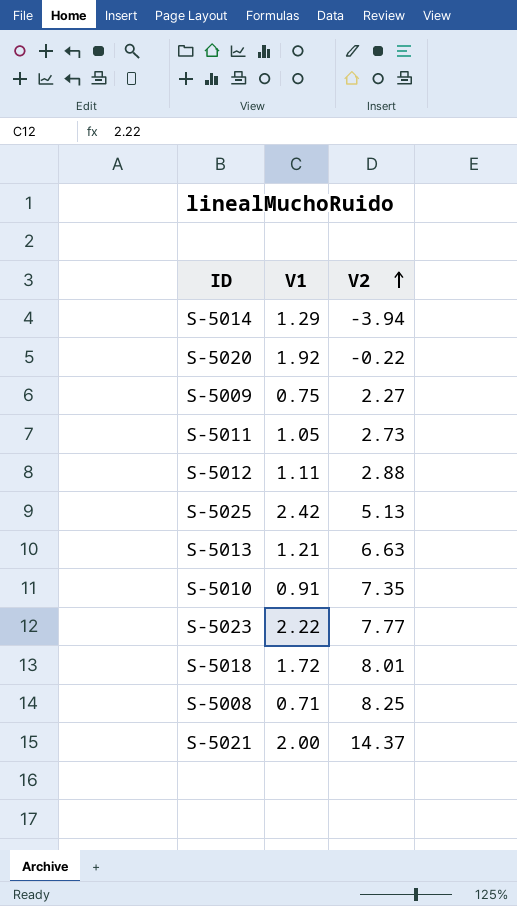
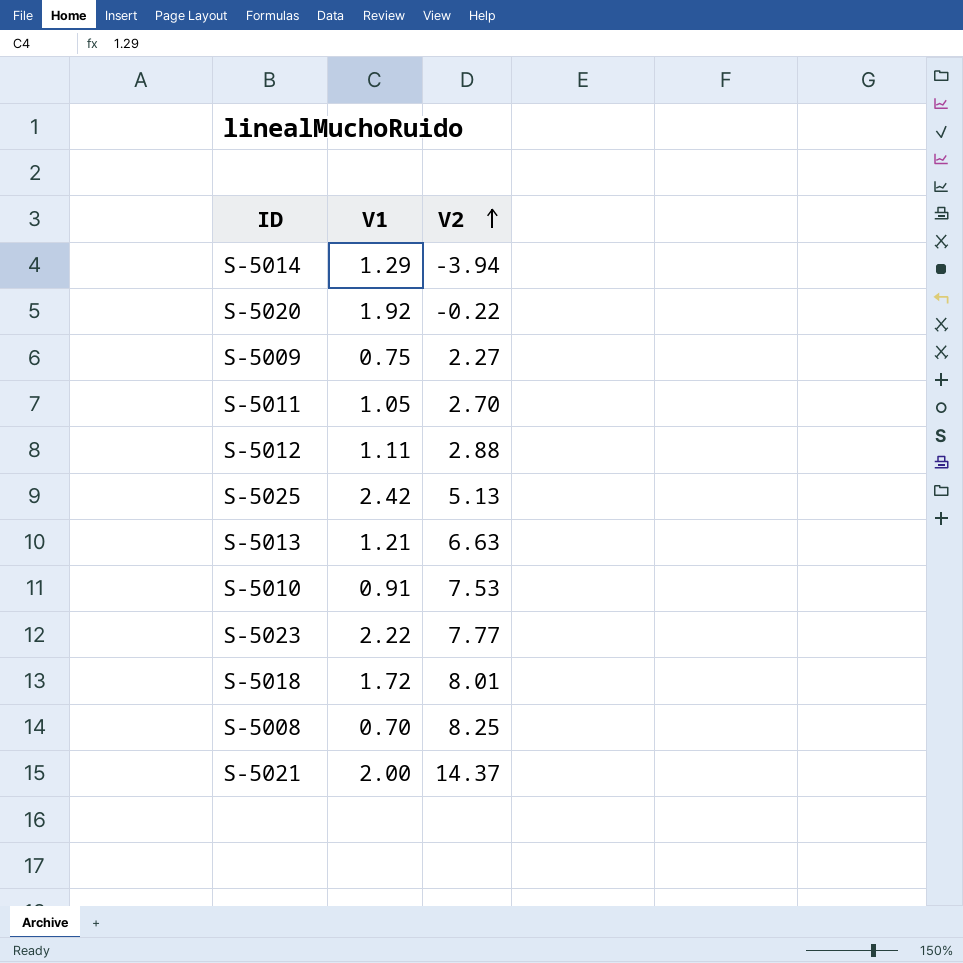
S-5011 | V2: 2.73 -> 2.70
S-5010 | V2: 7.35 -> 7.53
S-5008 | V1: 0.71 -> 0.70

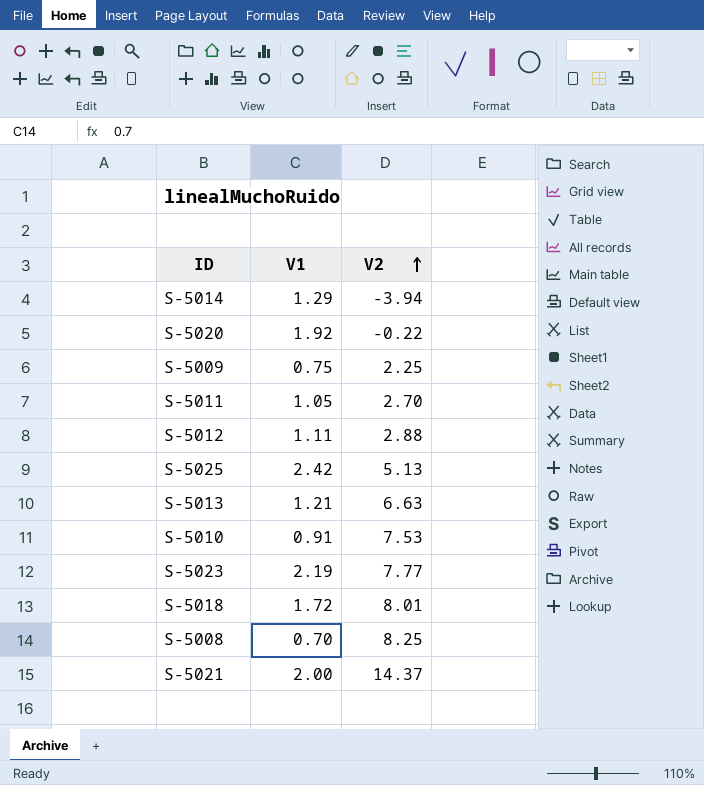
S-5009 | V2: 2.27 -> 2.25
S-5023 | V1: 2.22 -> 2.19

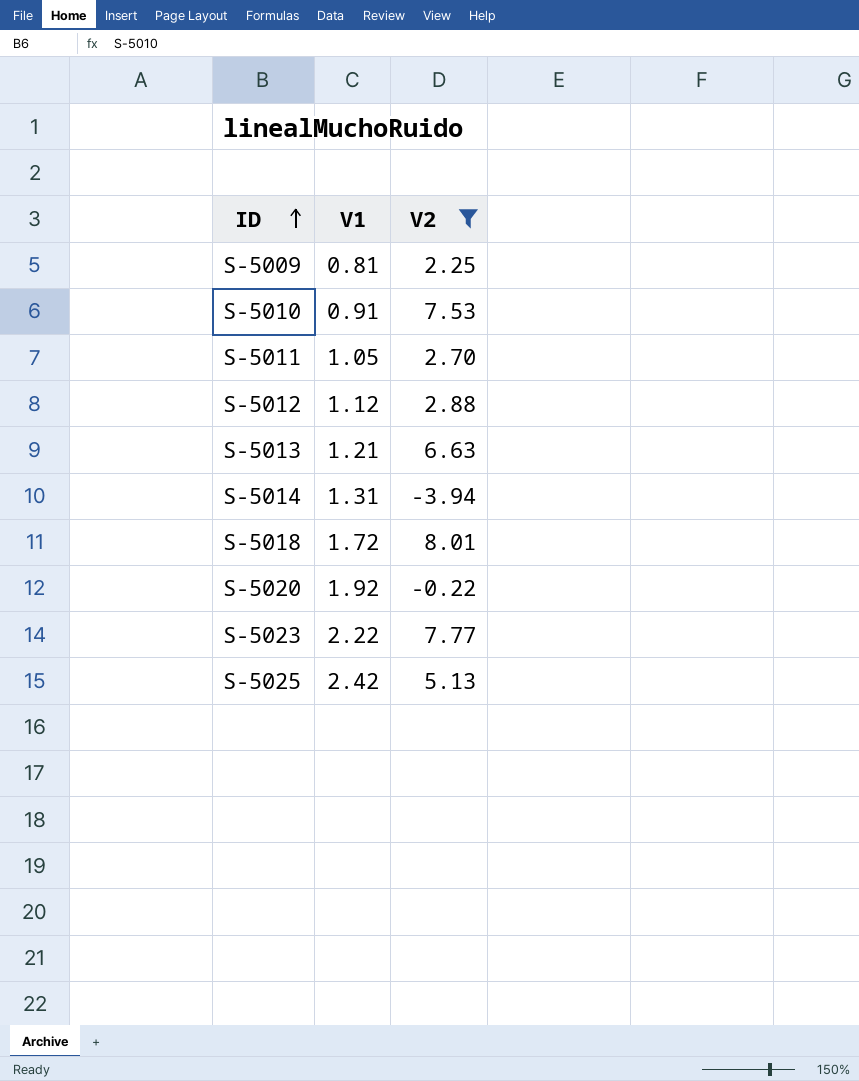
filter: none -> V2 <= 8.01
row order: V2 ascending -> ID ascending
S-5009 | V1: 0.75 -> 0.81
S-5012 | V1: 1.11 -> 1.12
S-5014 | V1: 1.29 -> 1.31
S-5023 | V1: 2.19 -> 2.22

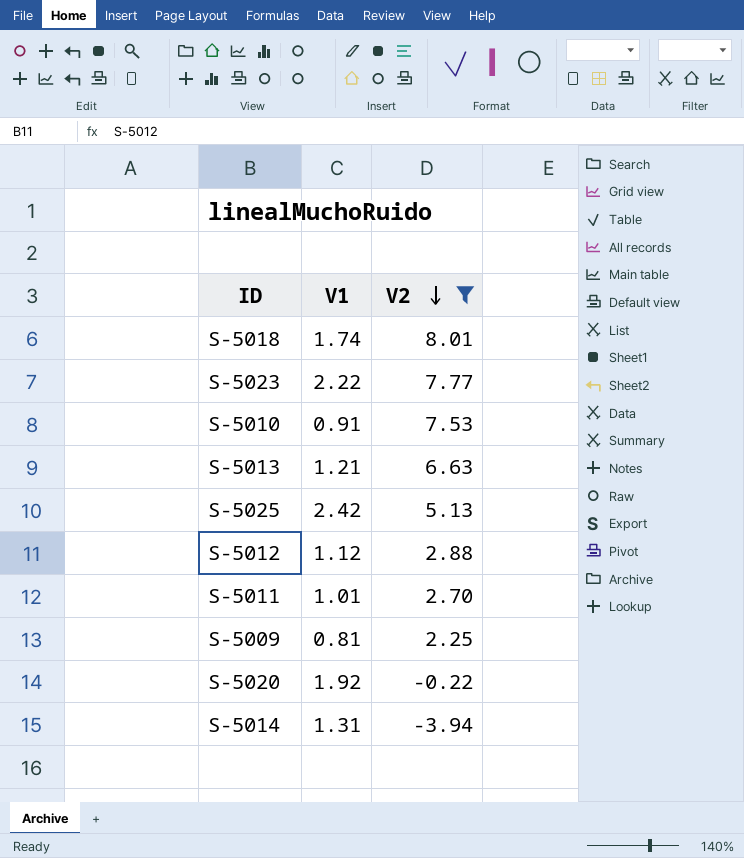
row order: ID ascending -> V2 descending
S-5018 | V1: 1.72 -> 1.74
S-5011 | V1: 1.05 -> 1.01

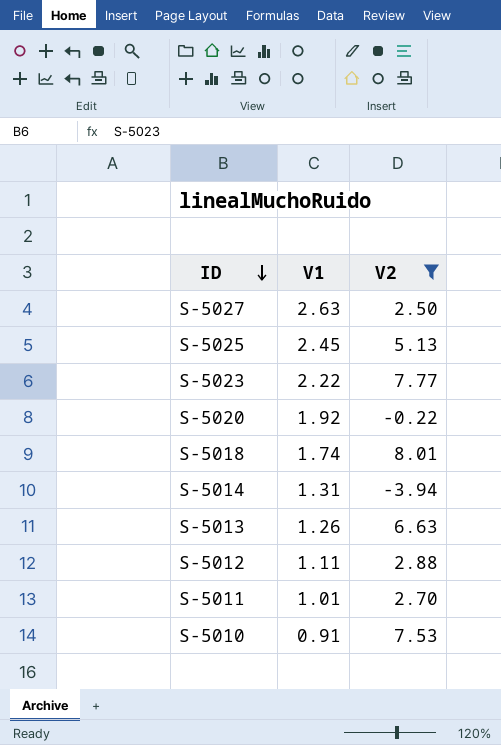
row order: V2 descending -> ID descending
row S-5009: 0.81 | 2.25 -> none
row S-5027: none -> 2.63 | 2.50
S-5025 | V1: 2.42 -> 2.45
S-5013 | V1: 1.21 -> 1.26
S-5012 | V1: 1.12 -> 1.11

